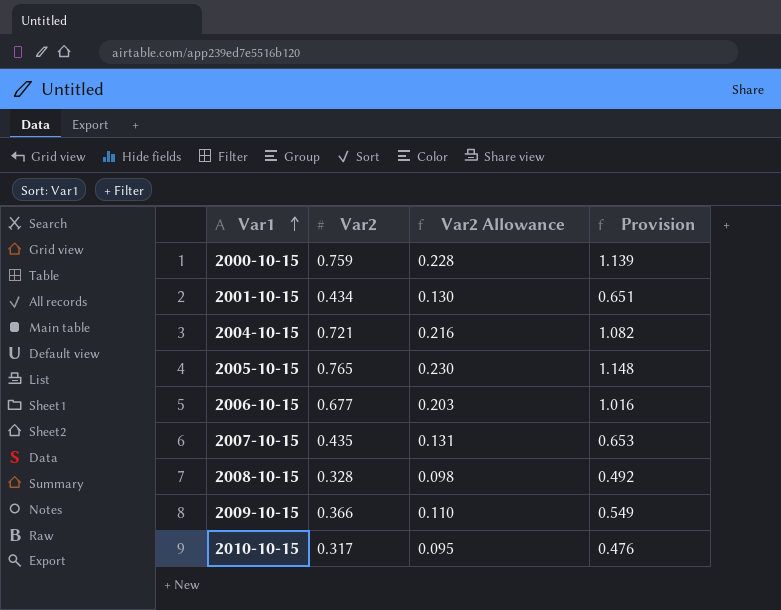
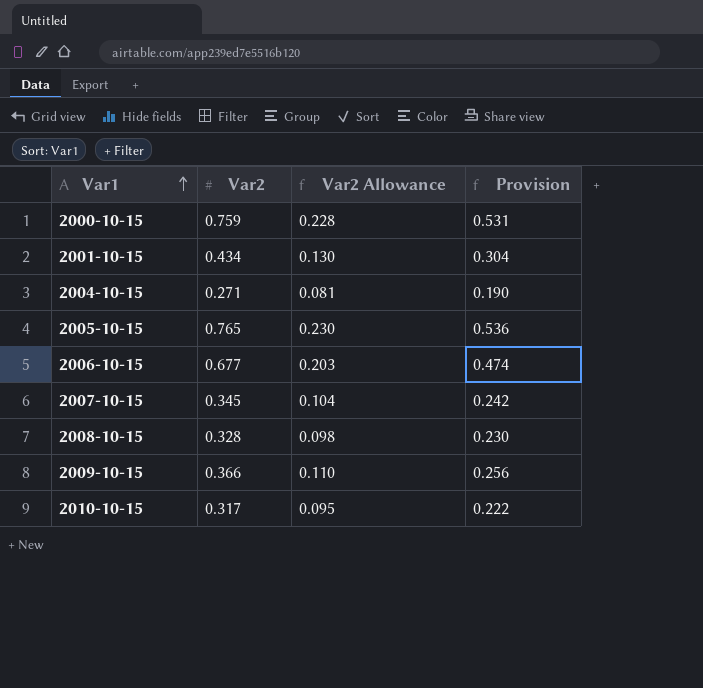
column Provision | formula: [Var2] * 1.5 -> [Var2] * 0.7
2004-10-15 | Var2: 0.721 -> 0.271
2004-10-15 | Var2 Allowance: 0.216 -> 0.081
2007-10-15 | Var2: 0.435 -> 0.345
2007-10-15 | Var2 Allowance: 0.131 -> 0.104

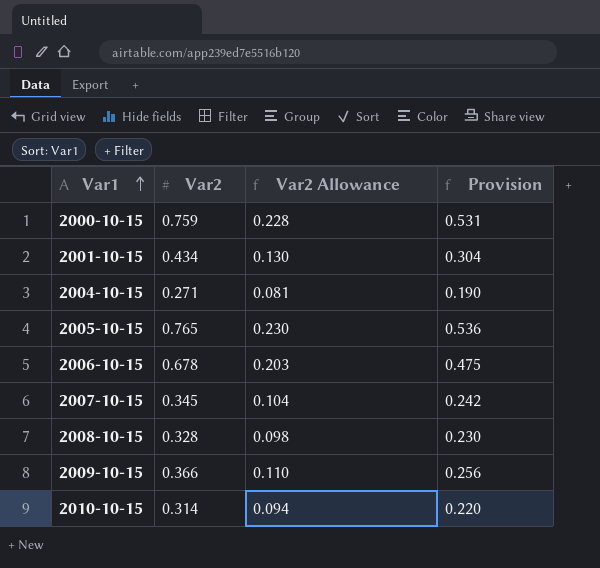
2006-10-15 | Var2: 0.677 -> 0.678
2006-10-15 | Provision: 0.474 -> 0.475
2010-10-15 | Var2: 0.317 -> 0.314
2010-10-15 | Var2 Allowance: 0.095 -> 0.094
2010-10-15 | Provision: 0.222 -> 0.220

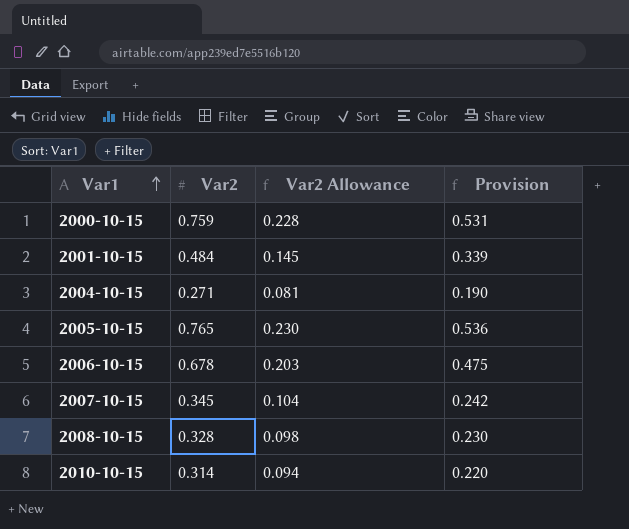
row 2009-10-15: 0.366 | 0.110 | 0.256 -> none
2001-10-15 | Var2: 0.434 -> 0.484
2001-10-15 | Var2 Allowance: 0.130 -> 0.145
2001-10-15 | Provision: 0.304 -> 0.339

